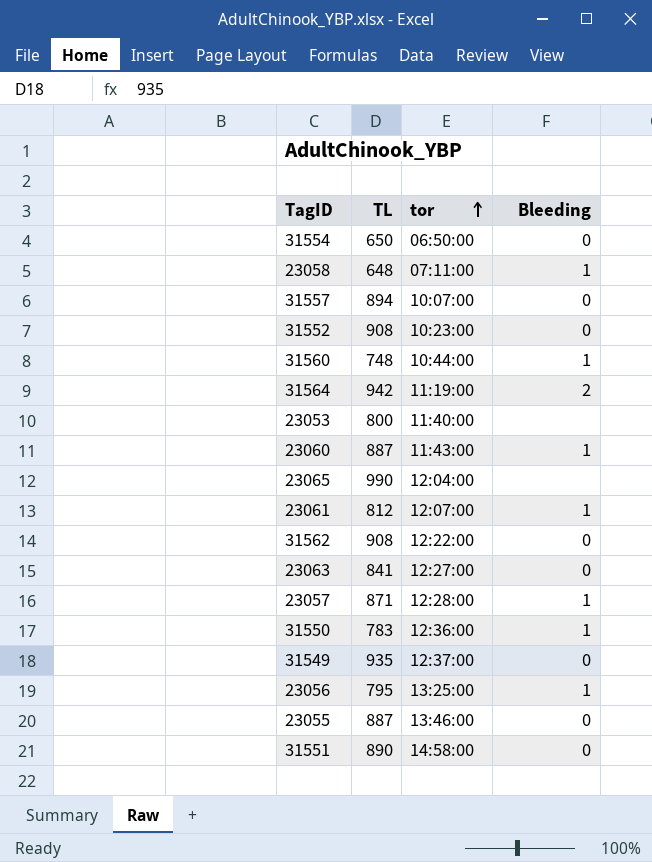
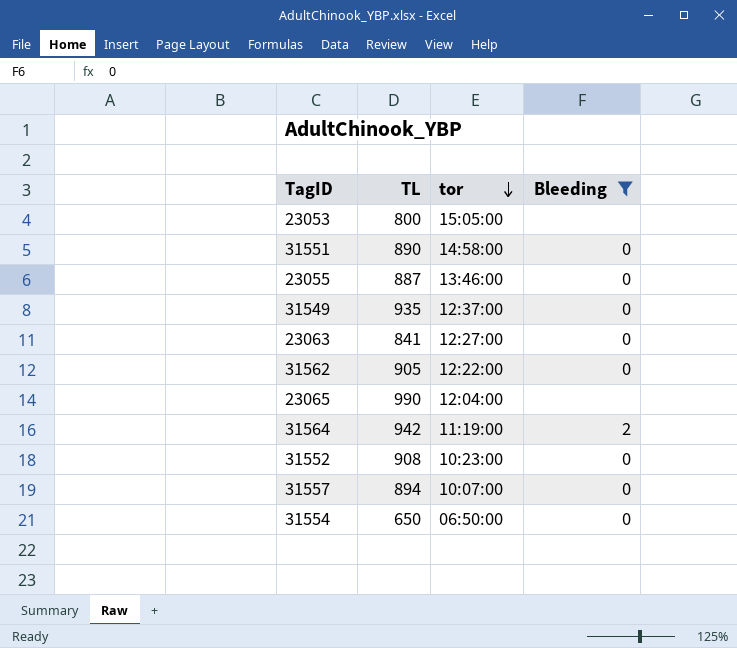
filter: none -> Bleeding != 1
row order: tor ascending -> tor descending
23053 | tor: 11:40:00 -> 15:05:00
31562 | TL: 908 -> 905

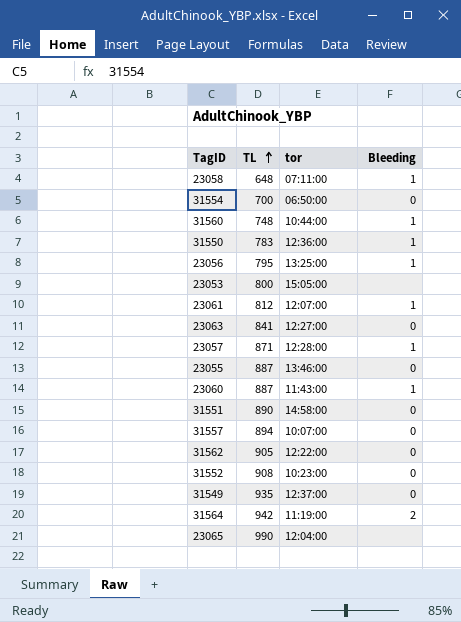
filter: Bleeding != 1 -> none
row order: tor descending -> TL ascending
31554 | TL: 650 -> 700

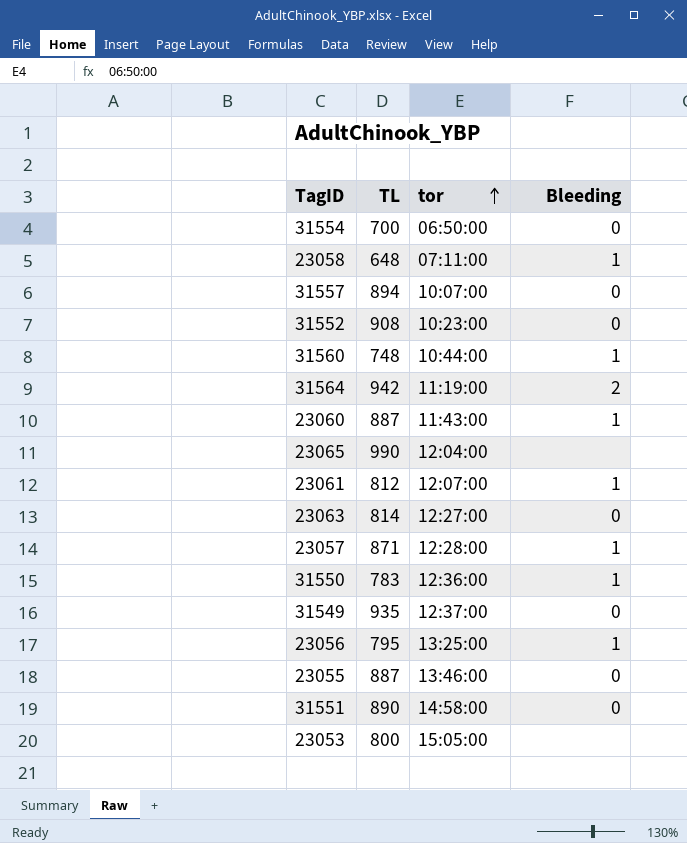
row order: TL ascending -> tor ascending
row 31562: 905 | 12:22:00 | 0 -> none
23063 | TL: 841 -> 814

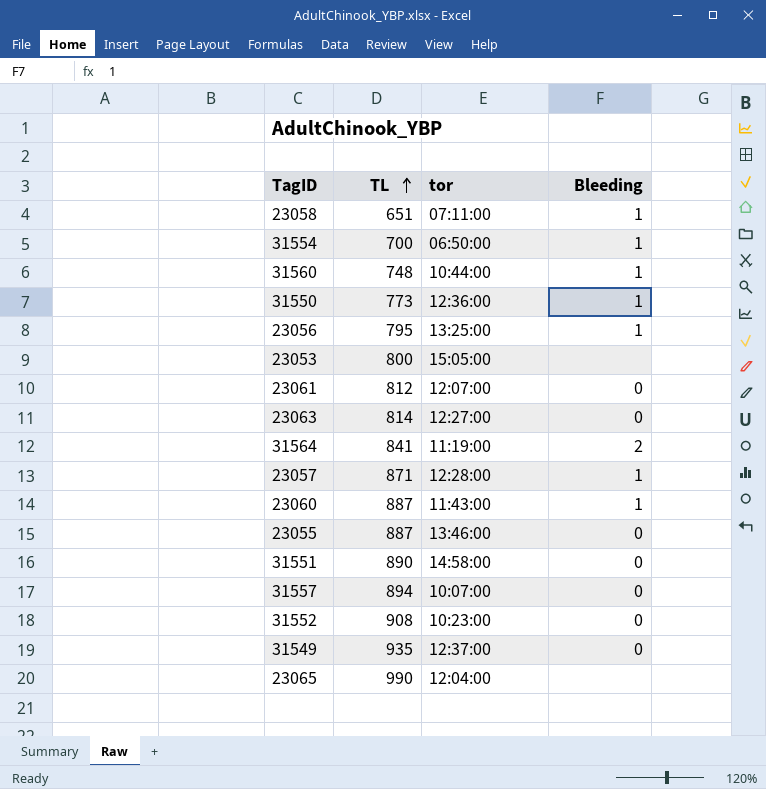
row order: tor ascending -> TL ascending
23058 | TL: 648 -> 651
31554 | Bleeding: 0 -> 1
31550 | TL: 783 -> 773
23061 | Bleeding: 1 -> 0
31564 | TL: 942 -> 841

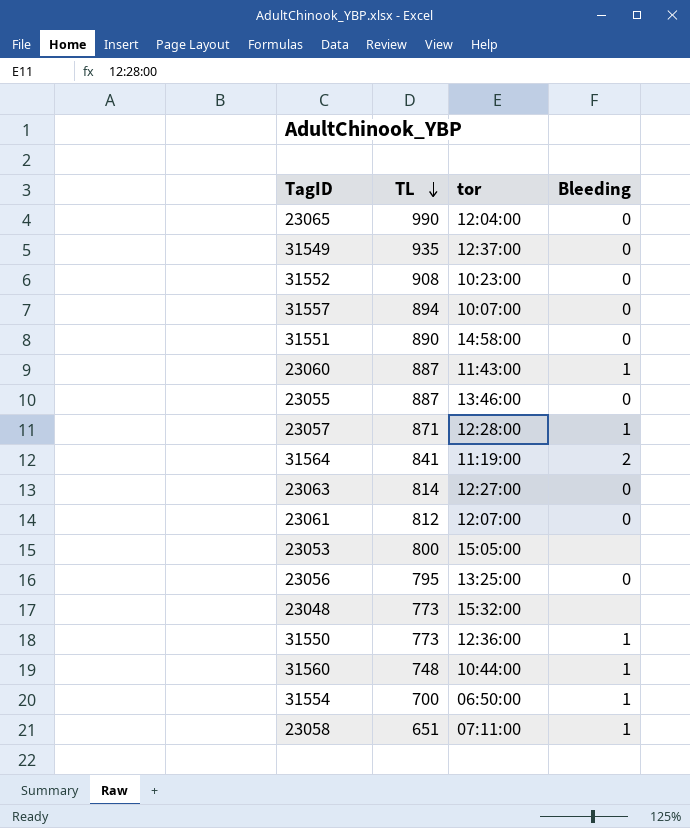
row order: TL ascending -> TL descending
23065 | Bleeding: none -> 0
23056 | Bleeding: 1 -> 0
row 23048: none -> 773 | 15:32:00 | none

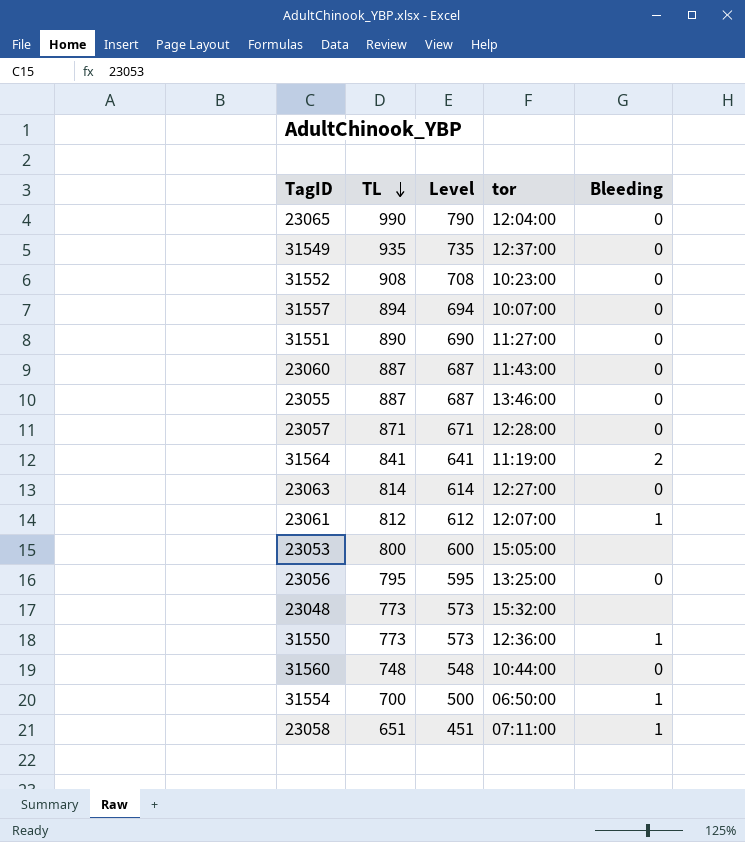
column Level | formula: none -> [TL] - 200
31551 | tor: 14:58:00 -> 11:27:00
23060 | Bleeding: 1 -> 0
23057 | Bleeding: 1 -> 0
23061 | Bleeding: 0 -> 1
31560 | Bleeding: 1 -> 0

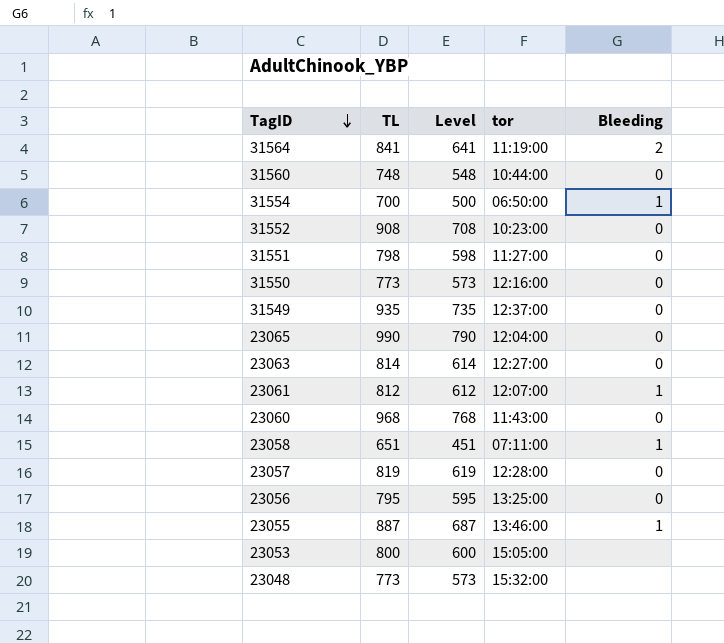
row order: TL descending -> TagID descending
row 31557: 894 | 694 | 10:07:00 | 0 -> none
31551 | TL: 890 -> 798
31551 | Level: 690 -> 598
31550 | tor: 12:36:00 -> 12:16:00
31550 | Bleeding: 1 -> 0
23060 | TL: 887 -> 968
23060 | Level: 687 -> 768
23057 | TL: 871 -> 819
23057 | Level: 671 -> 619
23055 | Bleeding: 0 -> 1

